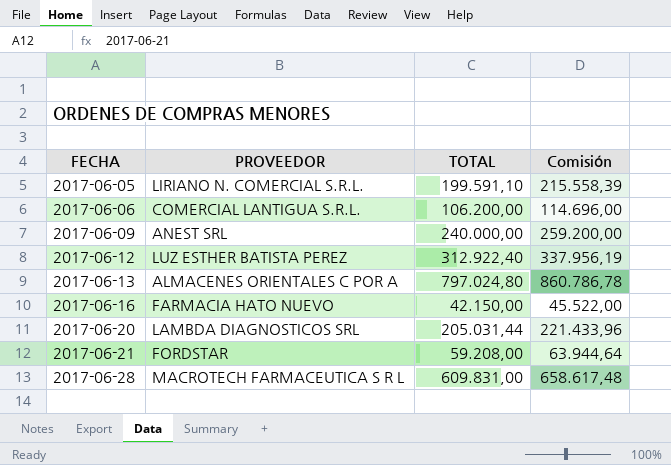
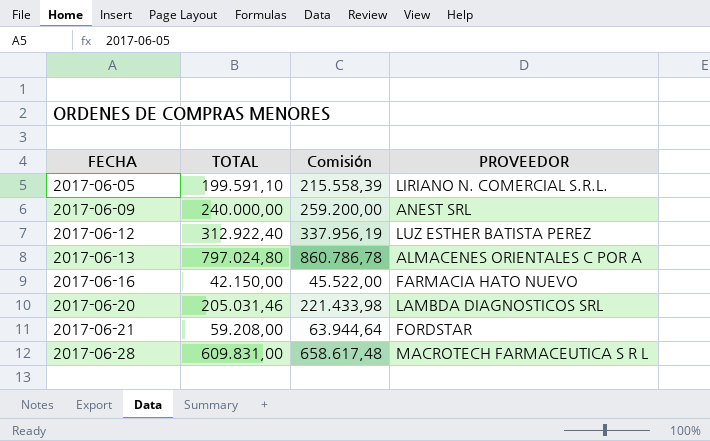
column PROVEEDOR | position: 2 -> 4
row 2017-06-06: COMERCIAL LANTIGUA S.R.L. | 106.200,00 | 114.696,00 -> none
2017-06-20 | TOTAL: 205.031,44 -> 205.031,46
2017-06-20 | Comisión: 221.433,96 -> 221.433,98

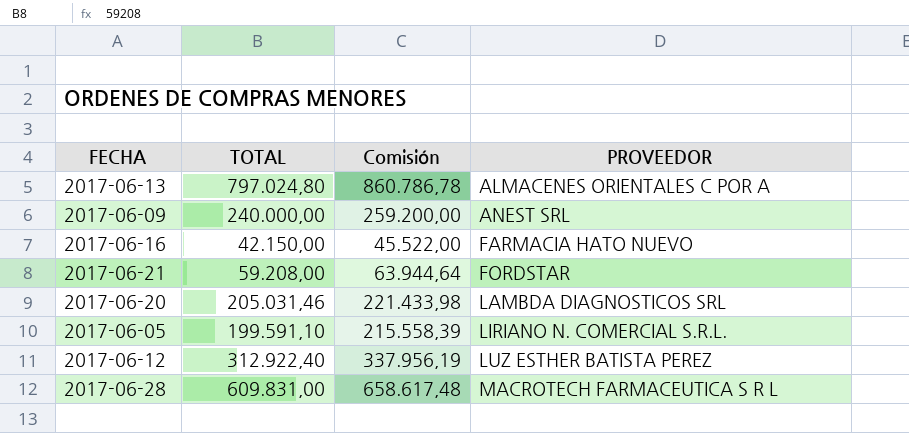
row order: FECHA ascending -> PROVEEDOR ascending

